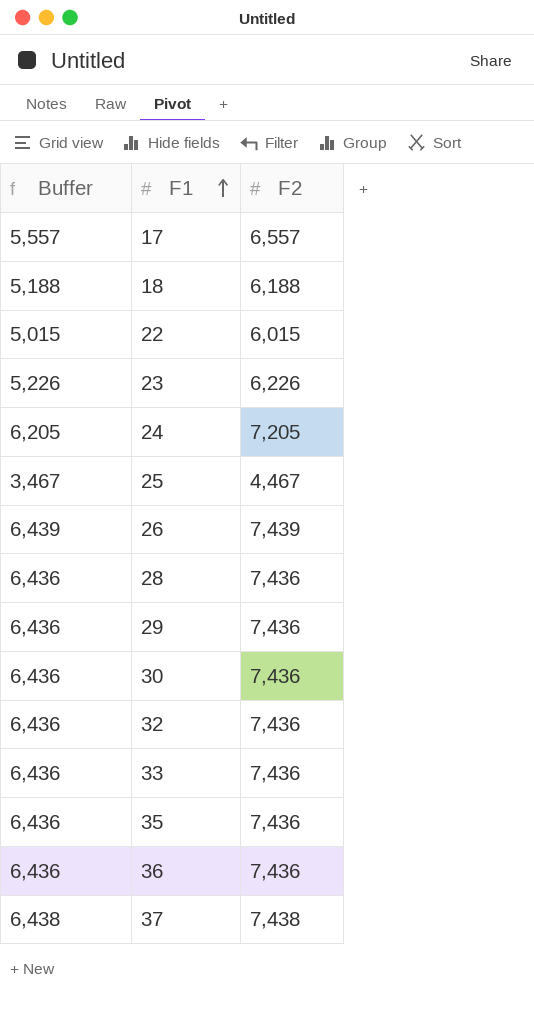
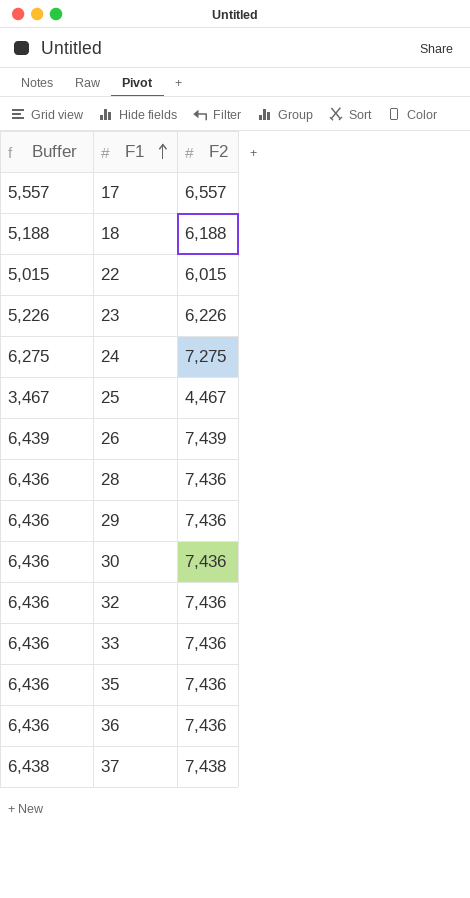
24 | Buffer: 6,205 -> 6,275
24 | F2: 7,205 -> 7,275

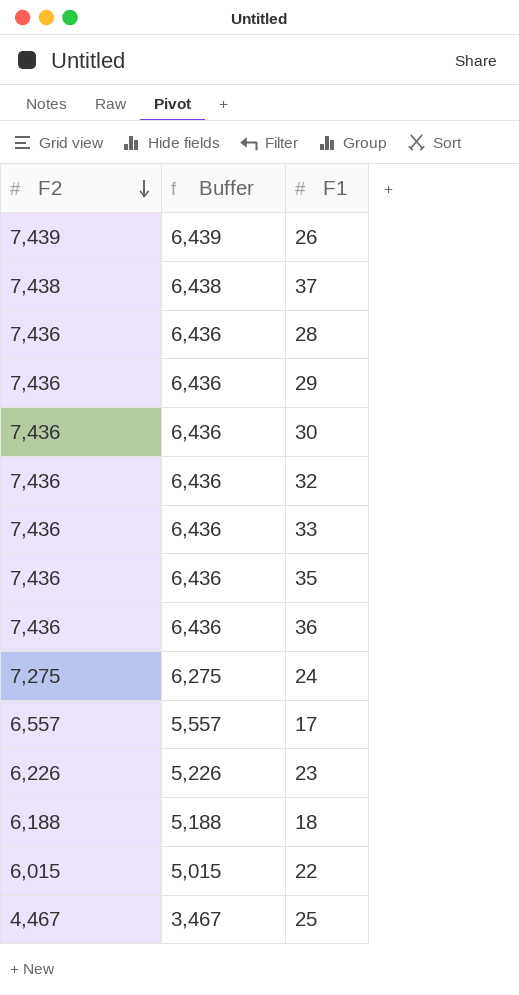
row order: F1 ascending -> F2 descending
column F2 | position: 3 -> 1

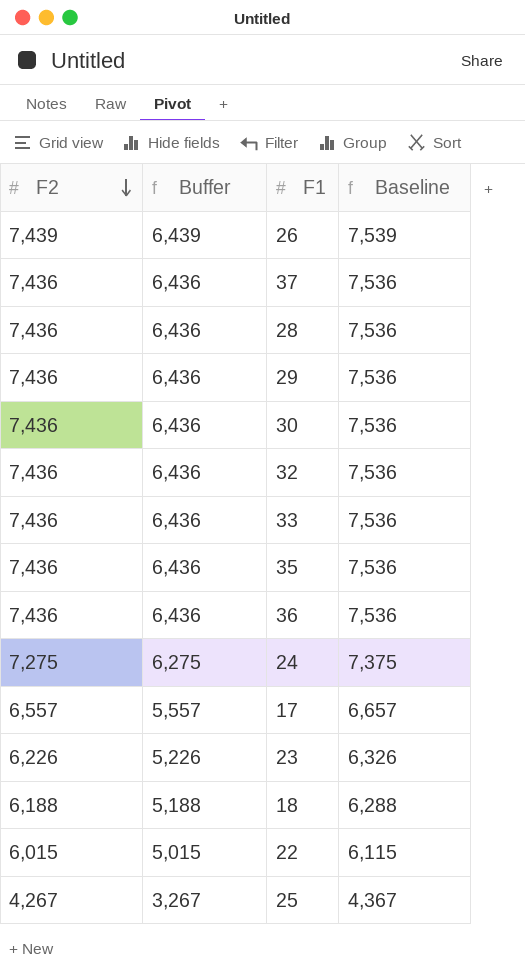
column Baseline | formula: none -> [F2] + 100
37 | F2: 7,438 -> 7,436
37 | Buffer: 6,438 -> 6,436
25 | F2: 4,467 -> 4,267
25 | Buffer: 3,467 -> 3,267

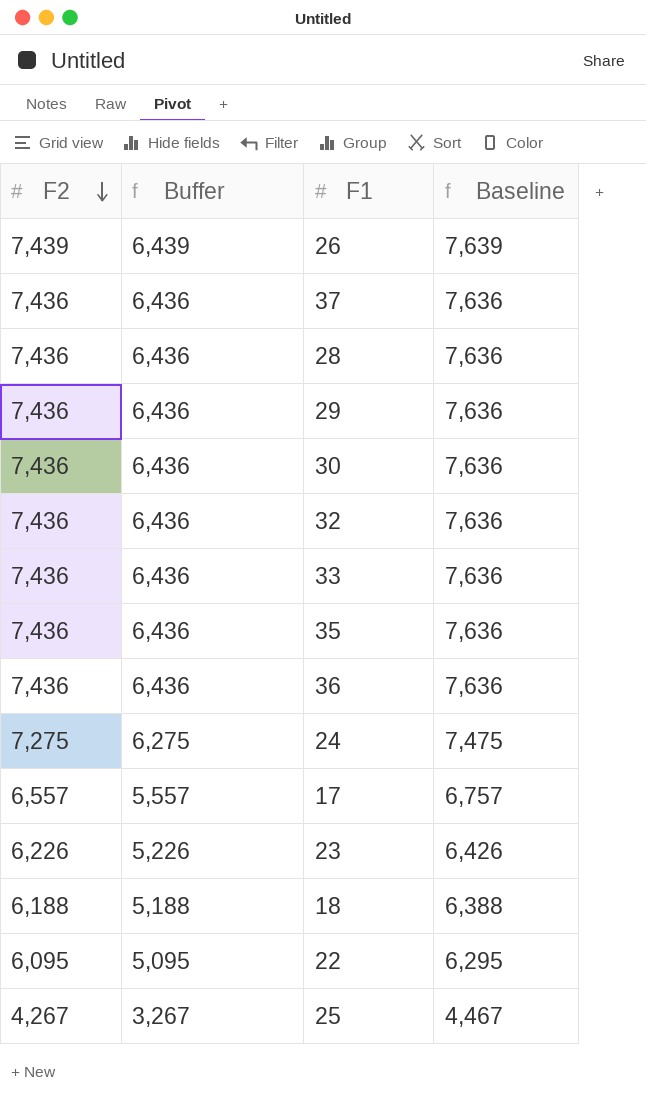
column Baseline | formula: [F2] + 100 -> [F2] + 200
22 | F2: 6,015 -> 6,095
22 | Buffer: 5,015 -> 5,095

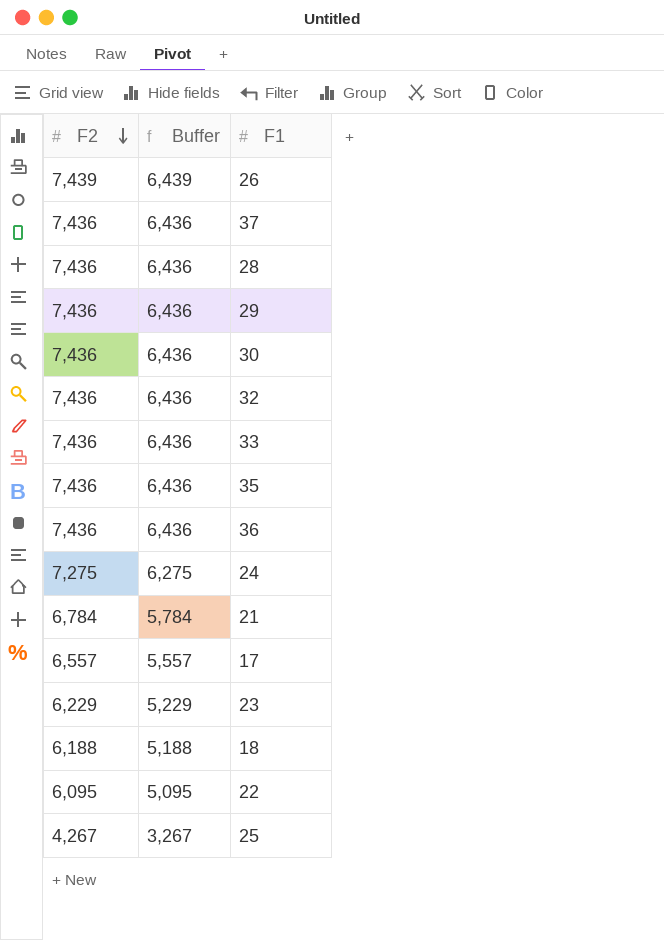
column Baseline | formula: [F2] + 200 -> none
row 21: none -> 6,784 | 5,784
23 | F2: 6,226 -> 6,229
23 | Buffer: 5,226 -> 5,229

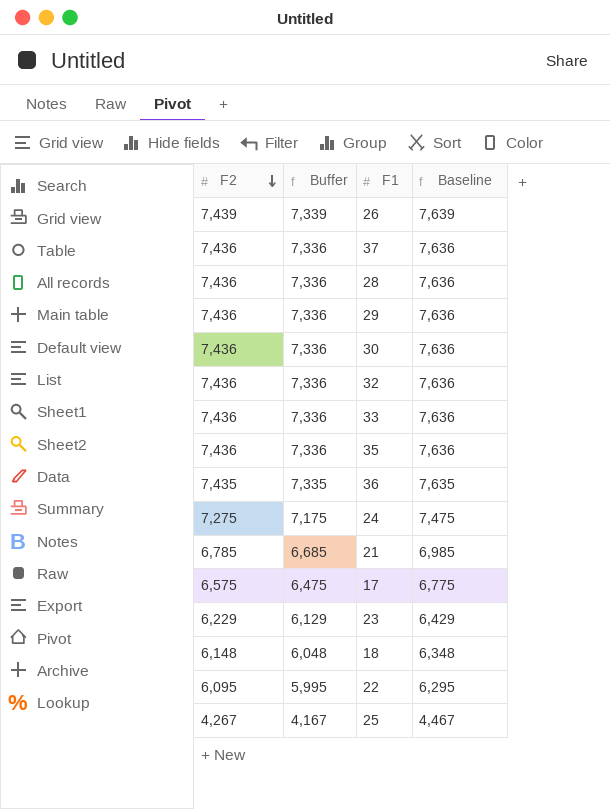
column Buffer | formula: [F2] - 1000 -> [F2] - 100
column Baseline | formula: none -> [F2] + 200
36 | F2: 7,436 -> 7,435
21 | F2: 6,784 -> 6,785
17 | F2: 6,557 -> 6,575
18 | F2: 6,188 -> 6,148

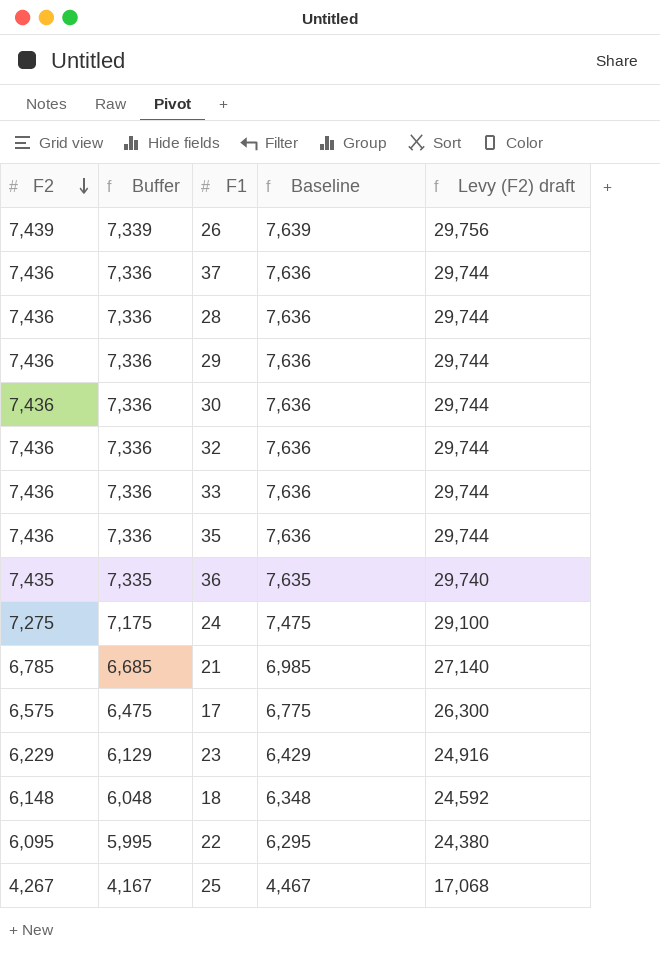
column Levy (F2) draft | formula: none -> [F2] * 4

